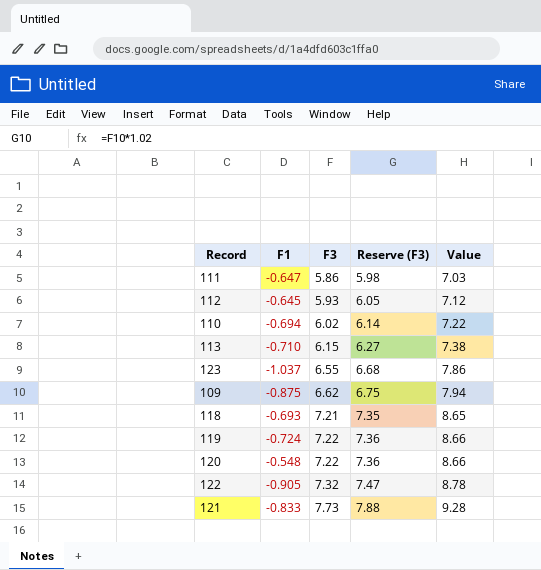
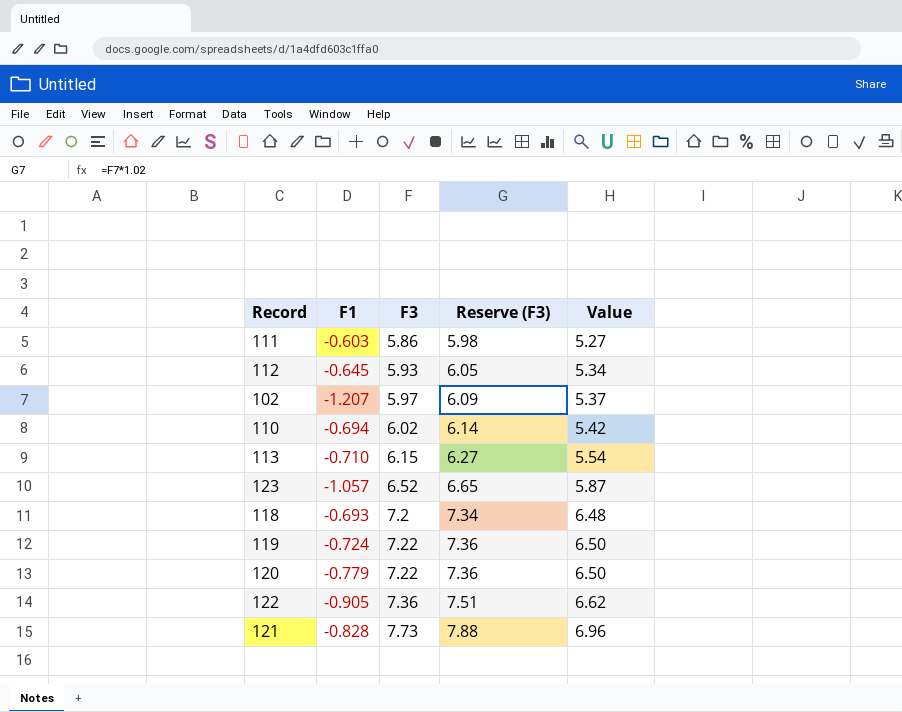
column Value | formula: [F3] * 1.2 -> [F3] * 0.9
row 109: -0.875 | 6.62 | 6.75 | 7.94 -> none
111 | F1: -0.647 -> -0.603
row 102: none -> -1.207 | 5.97 | 6.09 | 5.37
123 | F1: -1.037 -> -1.057
123 | F3: 6.55 -> 6.52
123 | Reserve (F3): 6.68 -> 6.65
118 | F3: 7.21 -> 7.2
118 | Reserve (F3): 7.35 -> 7.34
120 | F1: -0.548 -> -0.779
122 | F3: 7.32 -> 7.36
122 | Reserve (F3): 7.47 -> 7.51
121 | F1: -0.833 -> -0.828

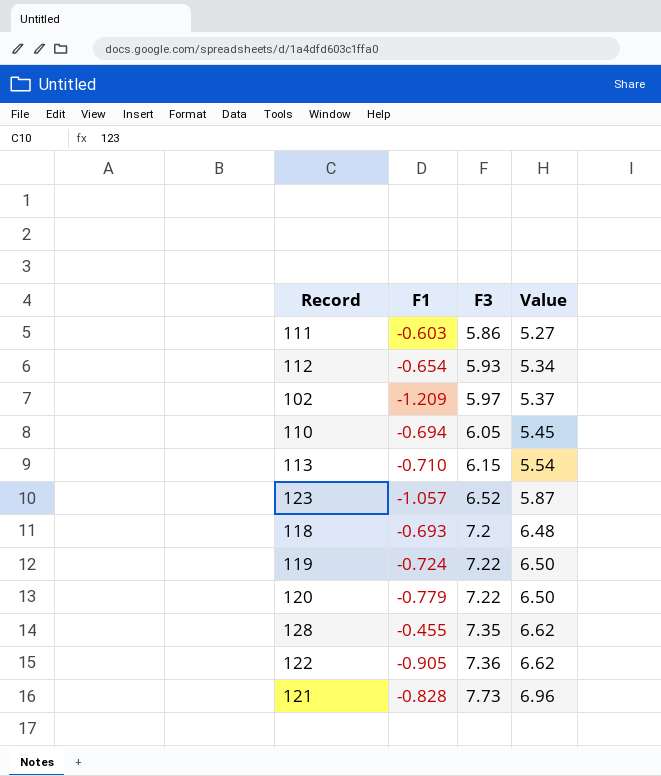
column Reserve (F3) | formula: [F3] * 1.02 -> none
112 | F1: -0.645 -> -0.654
102 | F1: -1.207 -> -1.209
110 | F3: 6.02 -> 6.05
110 | Value: 5.42 -> 5.45
row 128: none -> -0.455 | 7.35 | 6.62

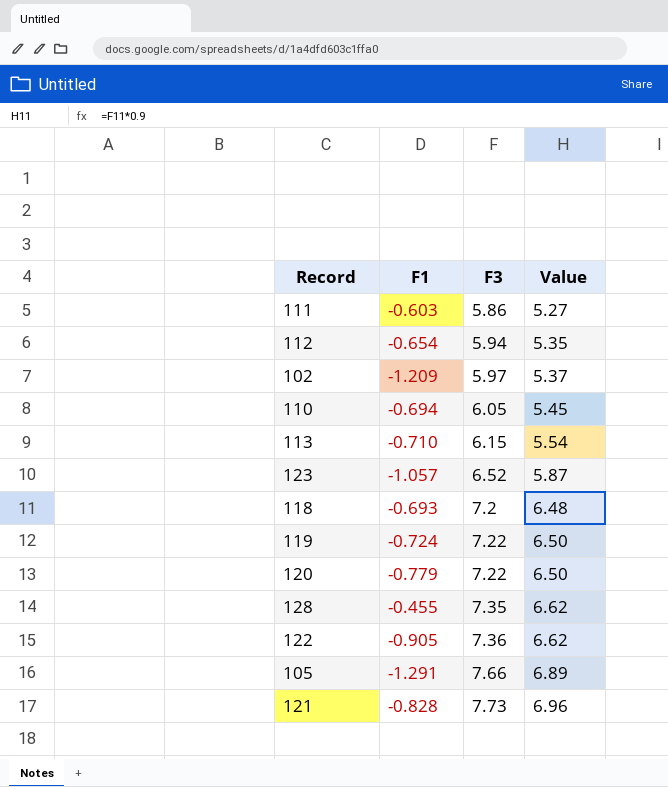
112 | F3: 5.93 -> 5.94
112 | Value: 5.34 -> 5.35
row 105: none -> -1.291 | 7.66 | 6.89

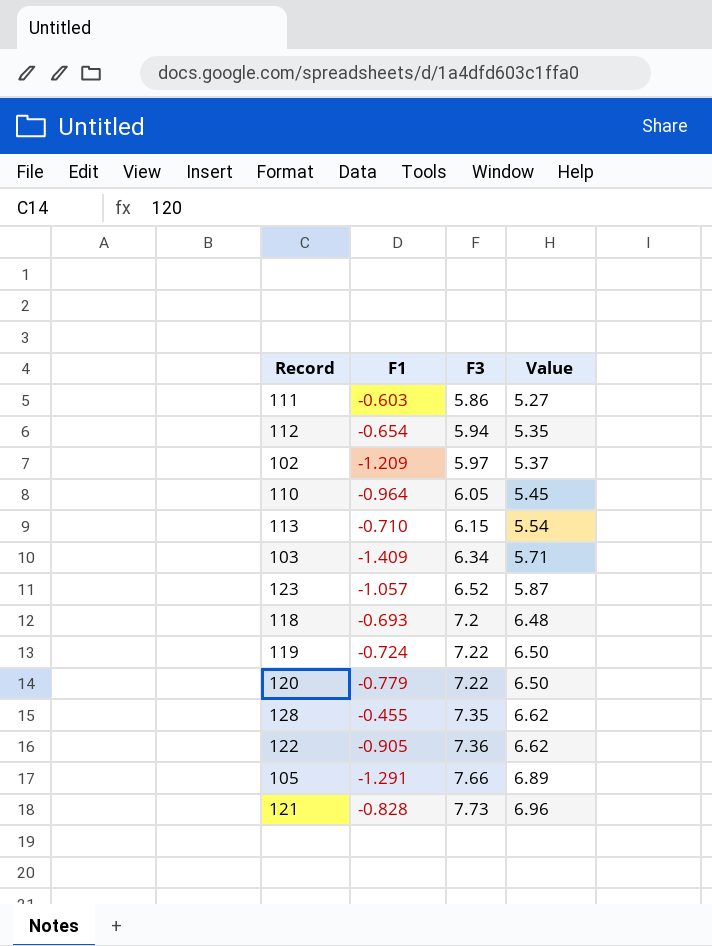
110 | F1: -0.694 -> -0.964
row 103: none -> -1.409 | 6.34 | 5.71

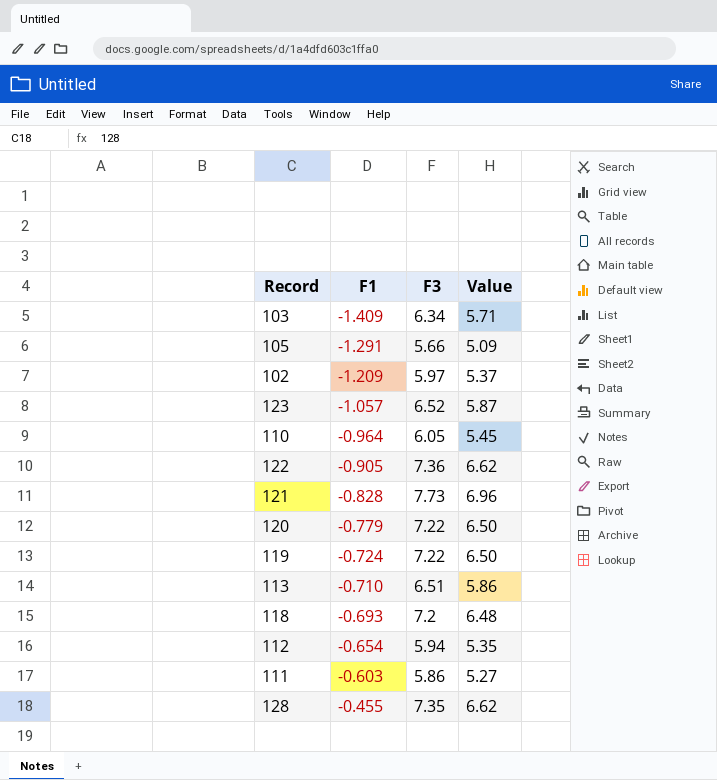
row order: F3 ascending -> F1 ascending
105 | F3: 7.66 -> 5.66
105 | Value: 6.89 -> 5.09
113 | F3: 6.15 -> 6.51
113 | Value: 5.54 -> 5.86

